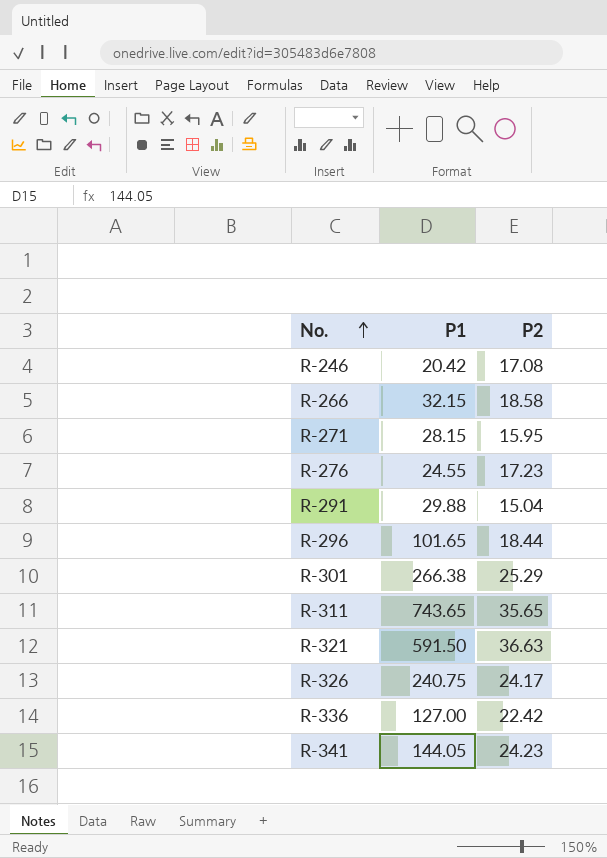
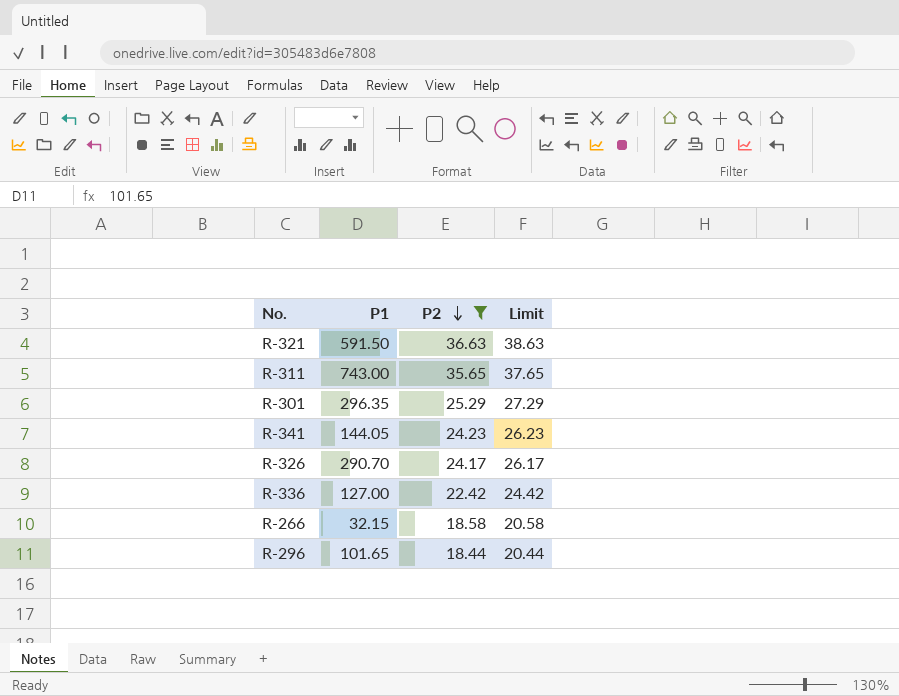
filter: none -> P2 >= 18.44
row order: No. ascending -> P2 descending
column Limit | formula: none -> [P2] + 2
R-311 | P1: 743.65 -> 743.00
R-301 | P1: 266.38 -> 296.35
R-326 | P1: 240.75 -> 290.70

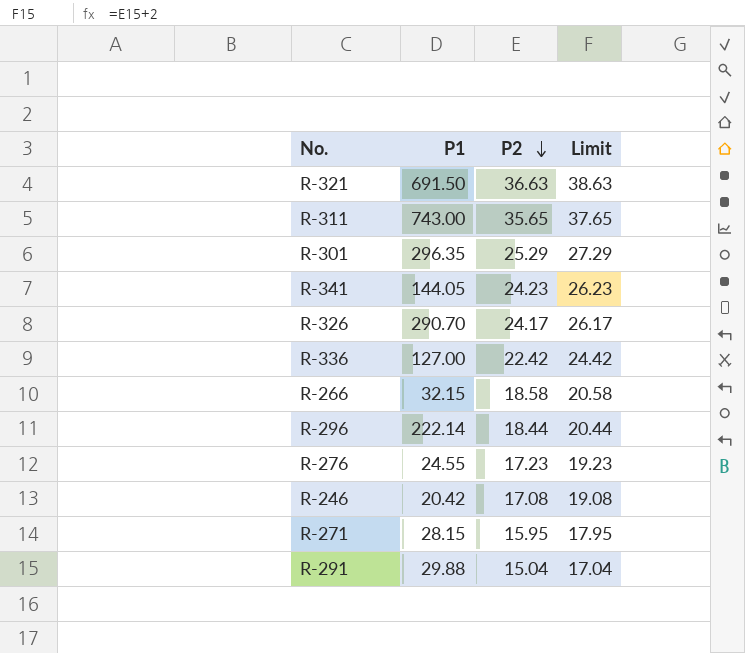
filter: P2 >= 18.44 -> none
R-321 | P1: 591.50 -> 691.50
R-296 | P1: 101.65 -> 222.14

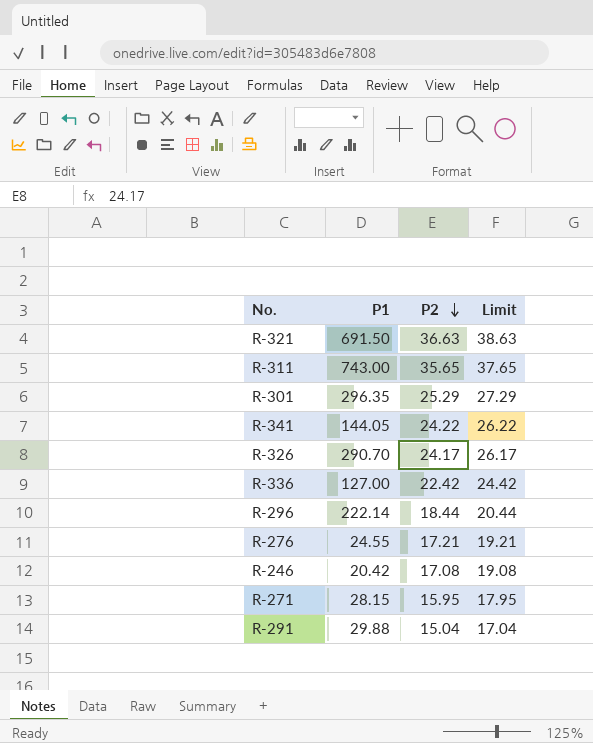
row R-266: 32.15 | 18.58 | 20.58 -> none
R-341 | P2: 24.23 -> 24.22
R-341 | Limit: 26.23 -> 26.22
R-276 | P2: 17.23 -> 17.21
R-276 | Limit: 19.23 -> 19.21

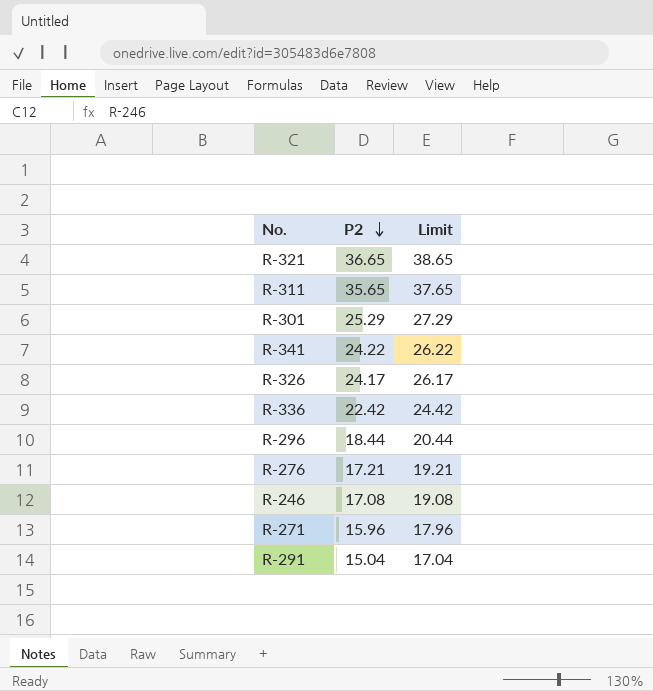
column P1 | position: 2 -> none
R-321 | P2: 36.63 -> 36.65
R-321 | Limit: 38.63 -> 38.65
R-271 | P2: 15.95 -> 15.96
R-271 | Limit: 17.95 -> 17.96

